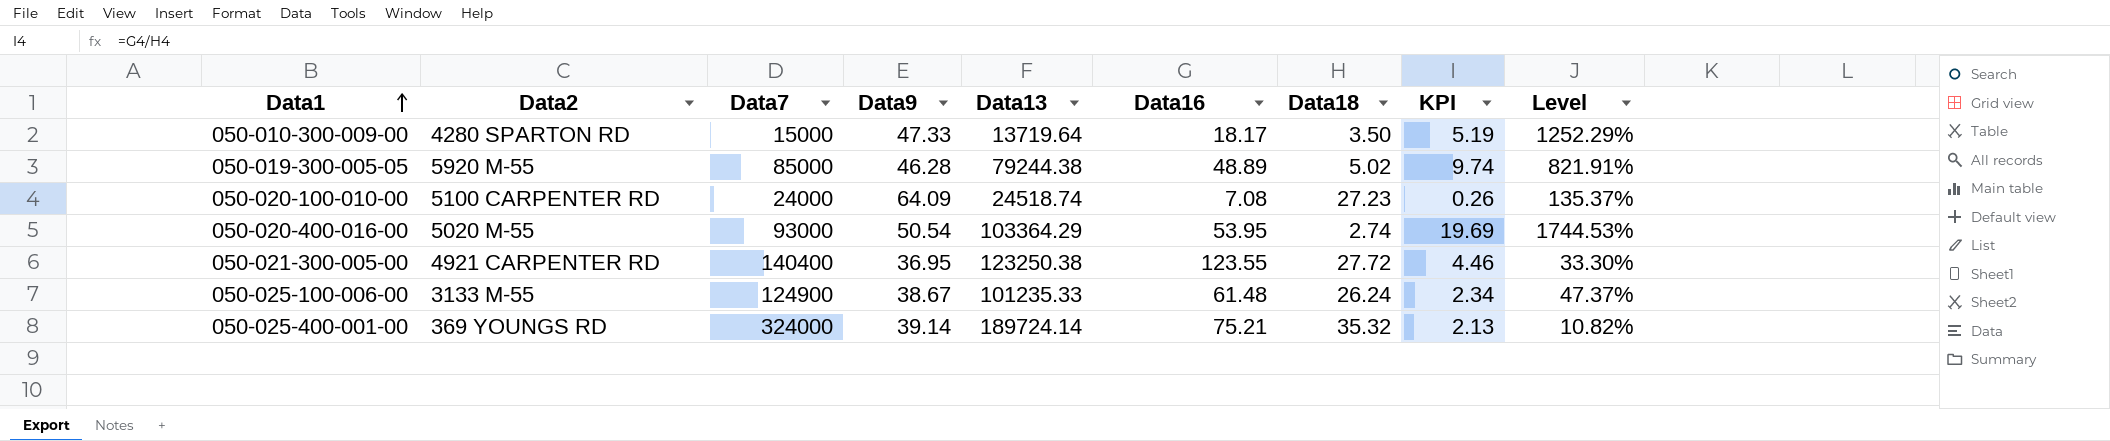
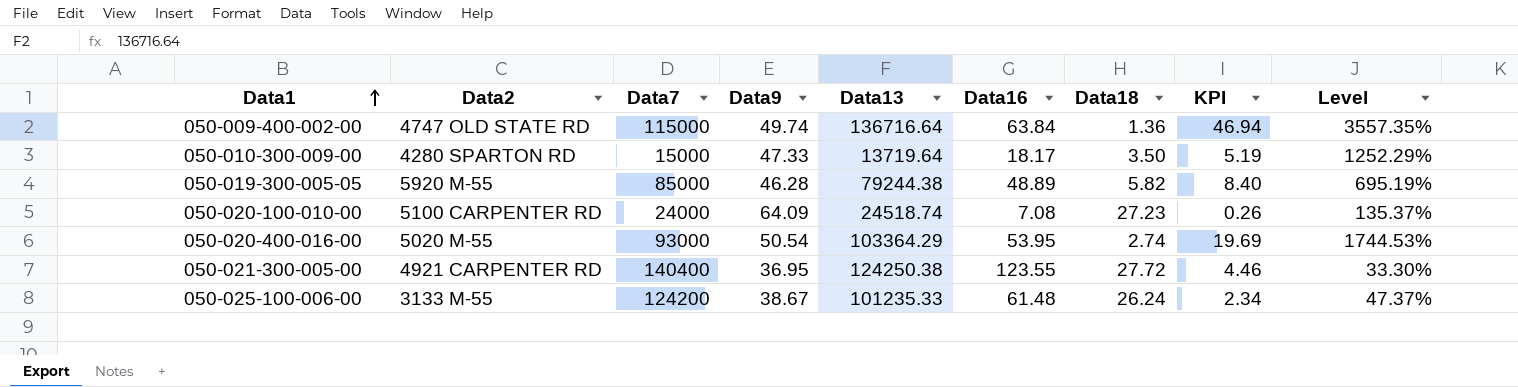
row 050-025-400-001-00: 369 YOUNGS RD | 324000 | 39.14 | 189724.14 | 75.21 | 35.32 | 2.13 | 10.82% -> none
row 050-009-400-002-00: none -> 4747 OLD STATE RD | 115000 | 49.74 | 136716.64 | 63.84 | 1.36 | 46.94 | 3557.35%
050-019-300-005-05 | Data18: 5.02 -> 5.82
050-019-300-005-05 | KPI: 9.74 -> 8.40
050-019-300-005-05 | Level: 821.91% -> 695.19%
050-021-300-005-00 | Data13: 123250.38 -> 124250.38
050-025-100-006-00 | Data7: 124900 -> 124200

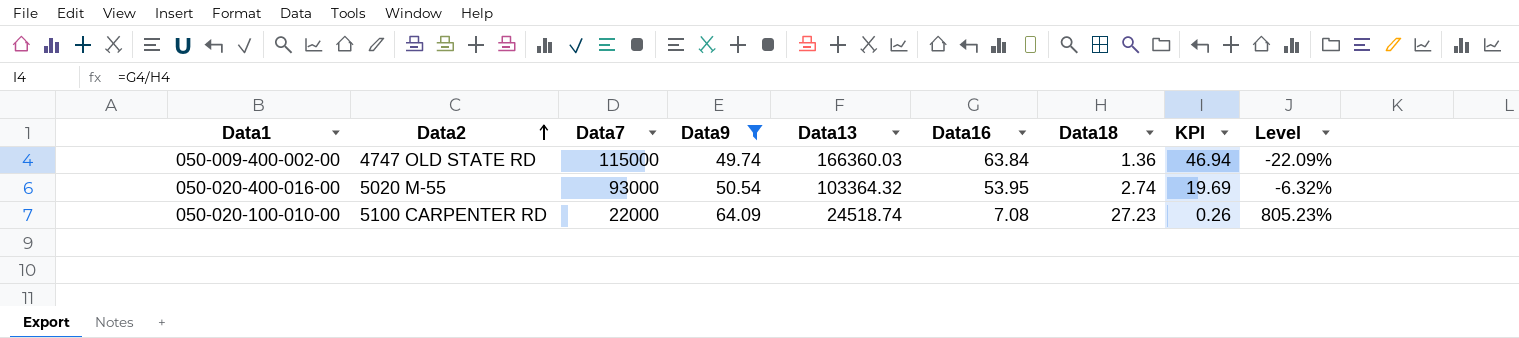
filter: none -> Data9 >= 49.74
row order: Data1 ascending -> Data2 ascending
column Level | formula: ([Data9] - [Data18]) / [Data18] -> ([Data9] - [Data16]) / [Data16]
050-009-400-002-00 | Data13: 136716.64 -> 166360.03
050-020-400-016-00 | Data13: 103364.29 -> 103364.32
050-020-100-010-00 | Data7: 24000 -> 22000

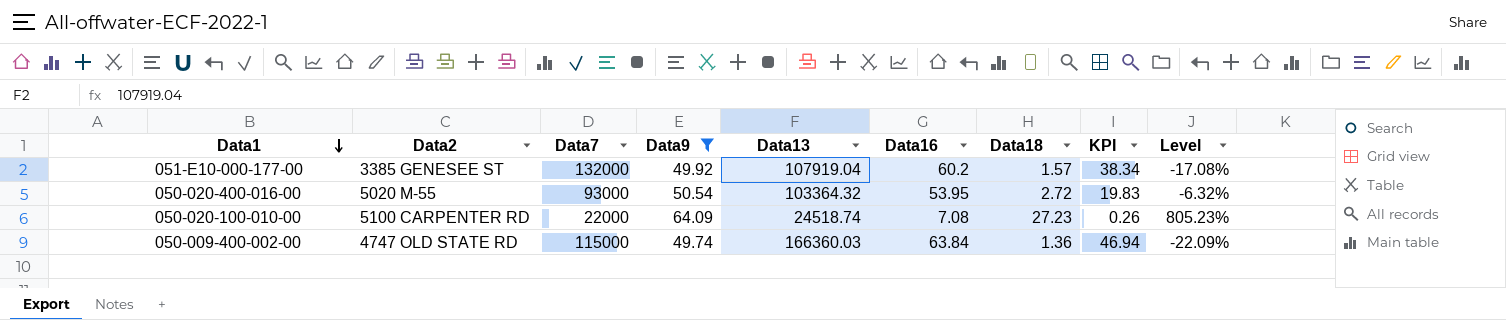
row order: Data2 ascending -> Data1 descending
row 051-E10-000-177-00: none -> 3385 GENESEE ST | 132000 | 49.92 | 107919.04 | 60.2 | 1.57 | 38.34 | -17.08%
050-020-400-016-00 | Data18: 2.74 -> 2.72
050-020-400-016-00 | KPI: 19.69 -> 19.83

